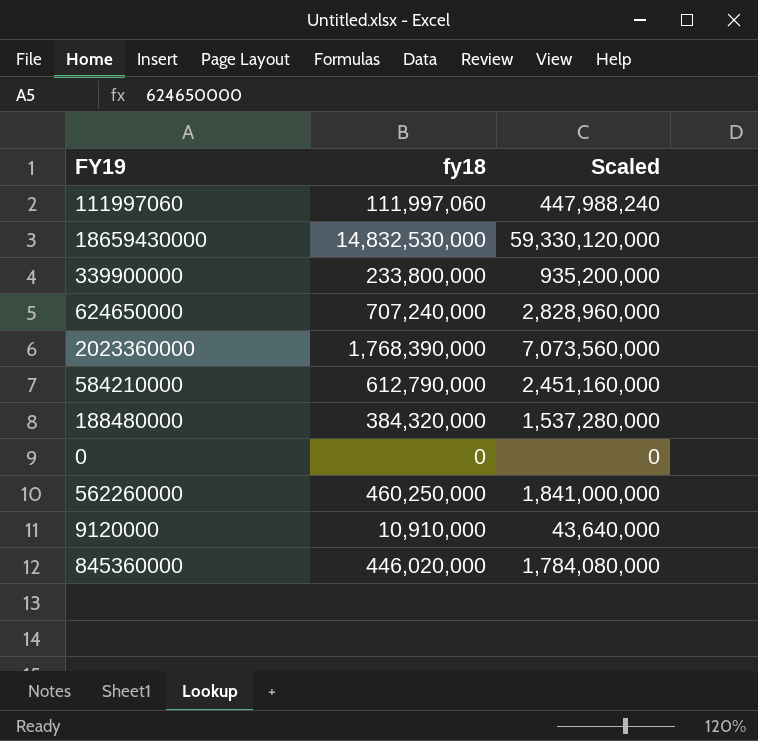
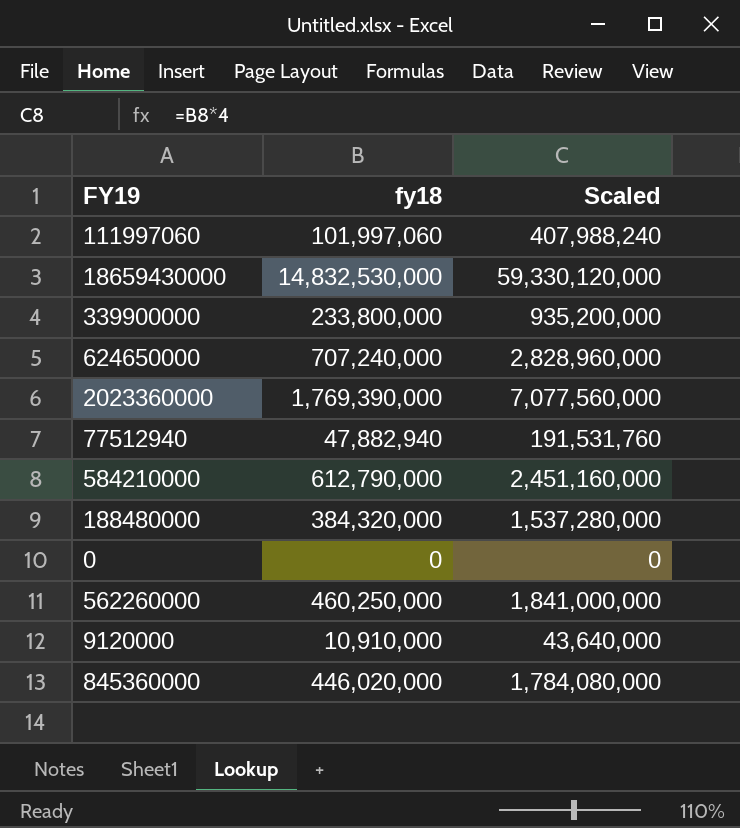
111997060 | fy18: 111,997,060 -> 101,997,060
111997060 | Scaled: 447,988,240 -> 407,988,240
2023360000 | fy18: 1,768,390,000 -> 1,769,390,000
2023360000 | Scaled: 7,073,560,000 -> 7,077,560,000
row 77512940: none -> 47,882,940 | 191,531,760

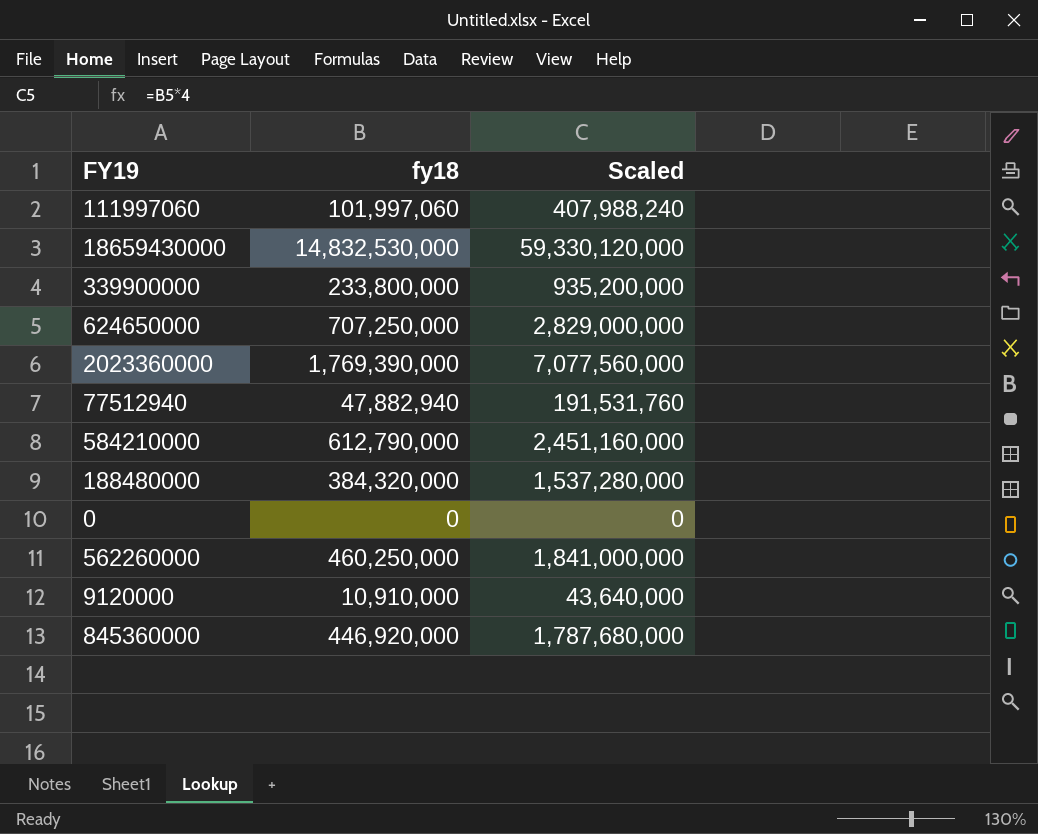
624650000 | fy18: 707,240,000 -> 707,250,000
624650000 | Scaled: 2,828,960,000 -> 2,829,000,000
845360000 | fy18: 446,020,000 -> 446,920,000
845360000 | Scaled: 1,784,080,000 -> 1,787,680,000

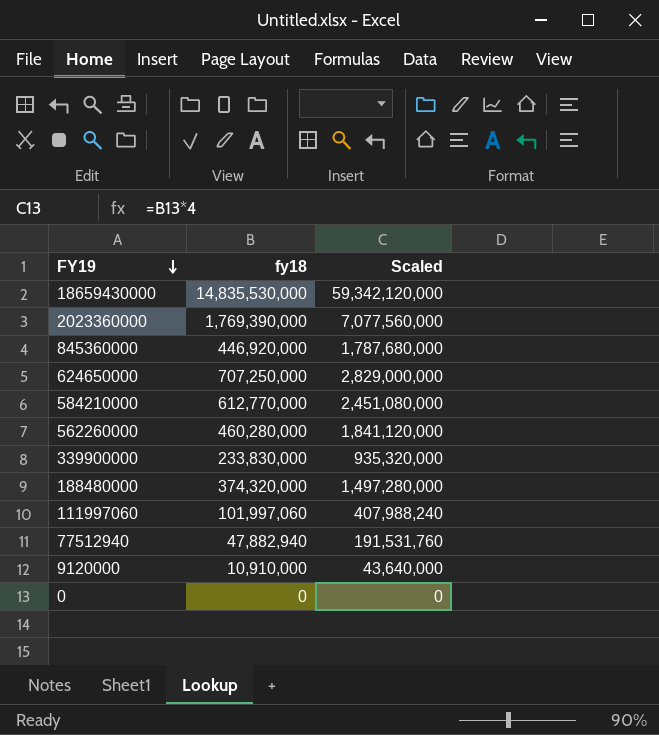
row order: none -> FY19 descending
18659430000 | fy18: 14,832,530,000 -> 14,835,530,000
18659430000 | Scaled: 59,330,120,000 -> 59,342,120,000
584210000 | fy18: 612,790,000 -> 612,770,000
584210000 | Scaled: 2,451,160,000 -> 2,451,080,000
562260000 | fy18: 460,250,000 -> 460,280,000
562260000 | Scaled: 1,841,000,000 -> 1,841,120,000
339900000 | fy18: 233,800,000 -> 233,830,000
339900000 | Scaled: 935,200,000 -> 935,320,000
188480000 | fy18: 384,320,000 -> 374,320,000
188480000 | Scaled: 1,537,280,000 -> 1,497,280,000

